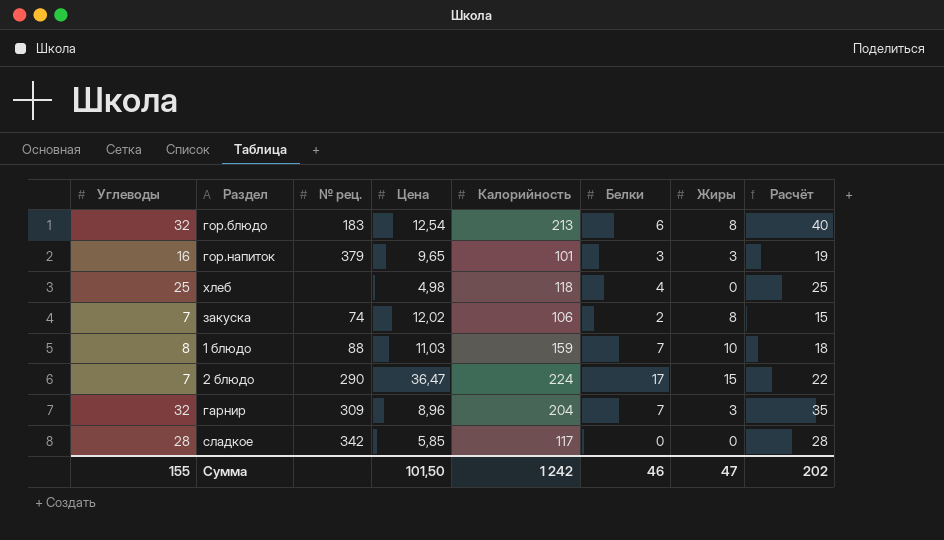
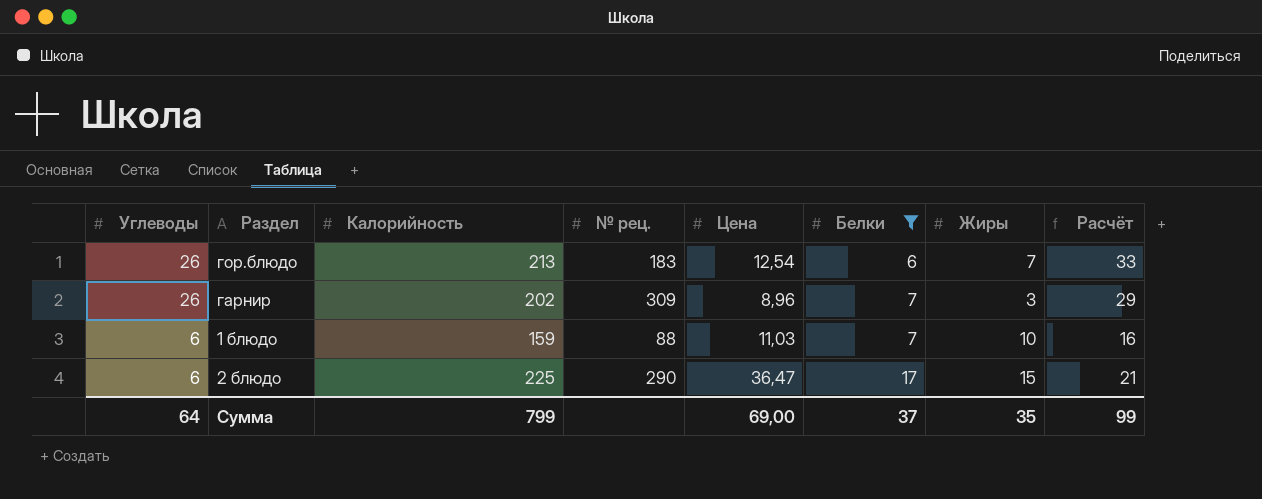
filter: none -> Белки >= 6
row order: none -> Углеводы descending
column Калорийность | position: 5 -> 3
гор.блюдо | Углеводы: 32 -> 26
гор.блюдо | Жиры: 8 -> 7
гор.блюдо | Расчёт: 40 -> 33
гарнир | Углеводы: 32 -> 26
гарнир | Калорийность: 204 -> 202
гарнир | Расчёт: 35 -> 29
1 блюдо | Углеводы: 8 -> 6
1 блюдо | Расчёт: 18 -> 16
2 блюдо | Углеводы: 7 -> 6
2 блюдо | Калорийность: 224 -> 225
2 блюдо | Расчёт: 22 -> 21
Сумма | Углеводы: 155 -> 64
Сумма | Калорийность: 1 242 -> 799
Сумма | Цена: 101,50 -> 69,00
Сумма | Белки: 46 -> 37
Сумма | Жиры: 47 -> 35
Сумма | Расчёт: 202 -> 99

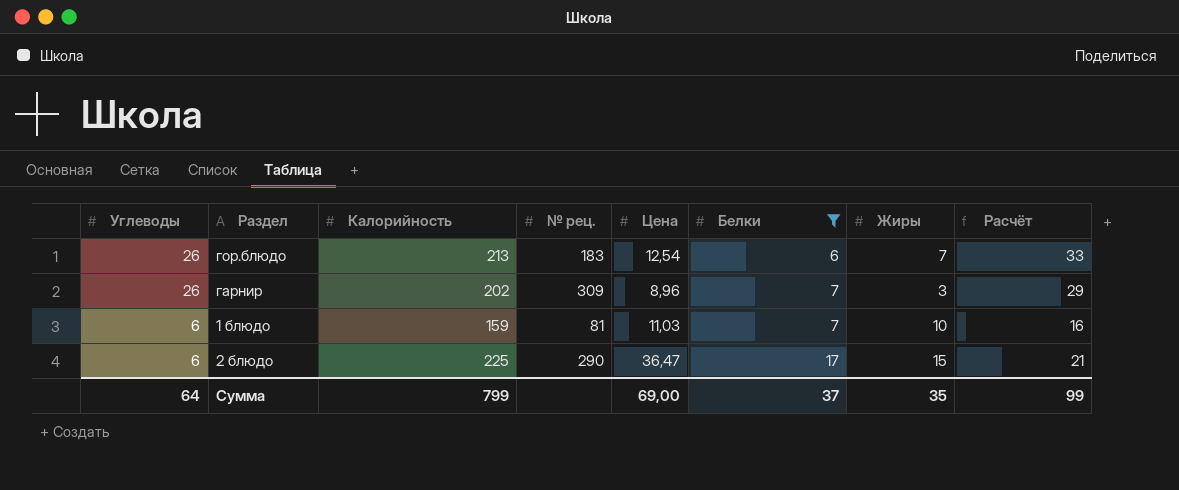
1 блюдо | № рец.: 88 -> 81

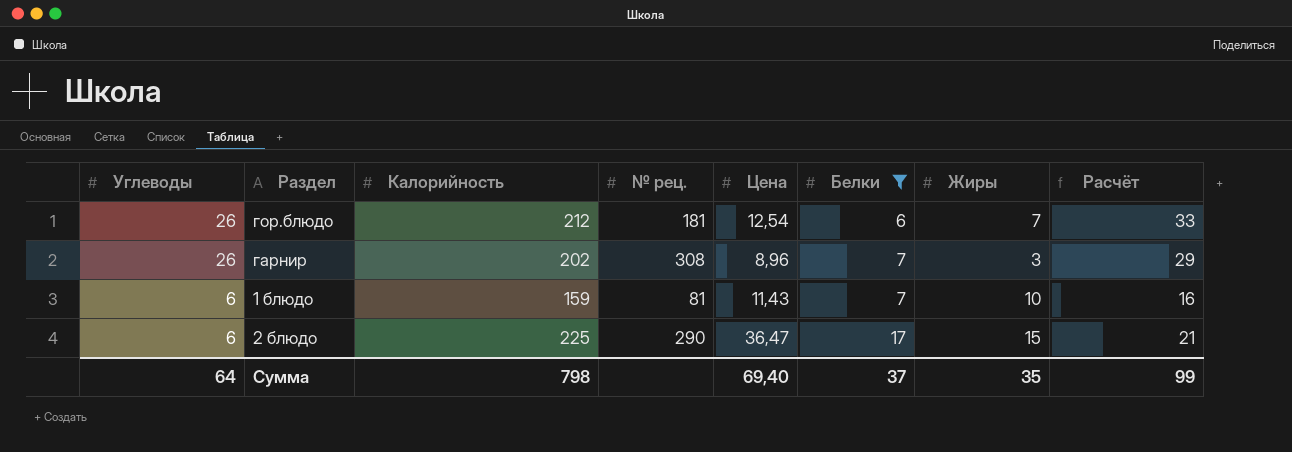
гор.блюдо | Калорийность: 213 -> 212
гор.блюдо | № рец.: 183 -> 181
гарнир | № рец.: 309 -> 308
1 блюдо | Цена: 11,03 -> 11,43
Сумма | Калорийность: 799 -> 798
Сумма | Цена: 69,00 -> 69,40

